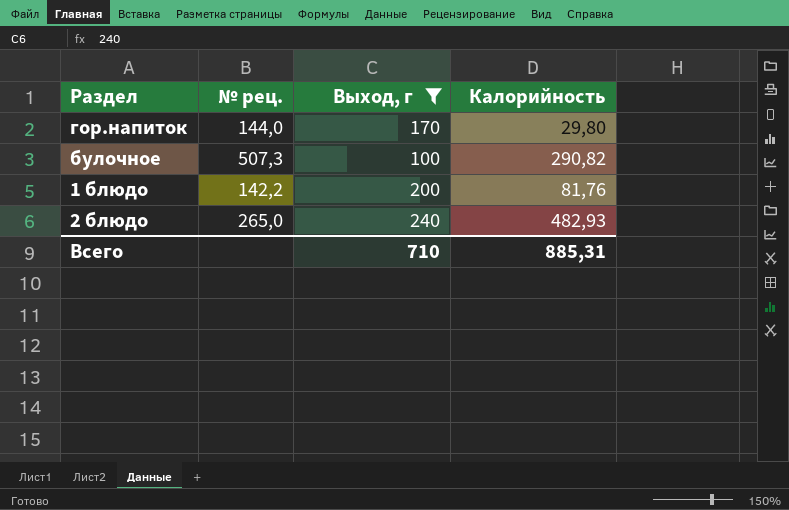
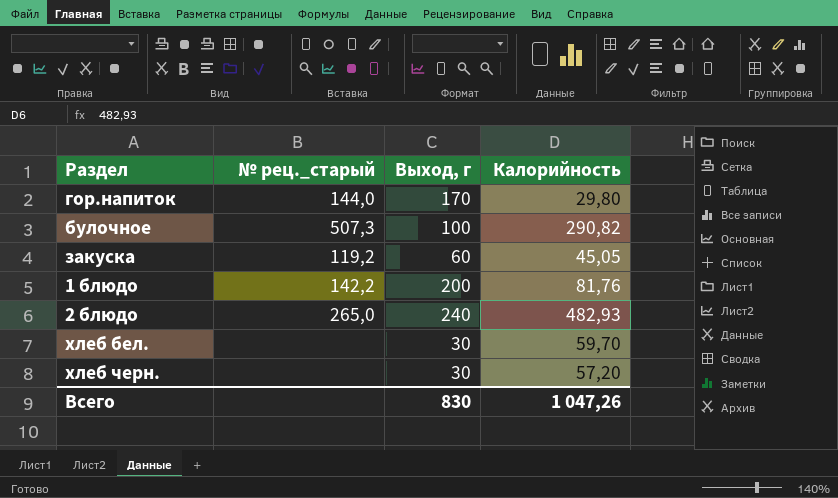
filter: Выход, г >= 100 -> none
column name: № рец. -> № рец._старый
Всего | Выход, г: 710 -> 830
Всего | Калорийность: 885,31 -> 1 047,26

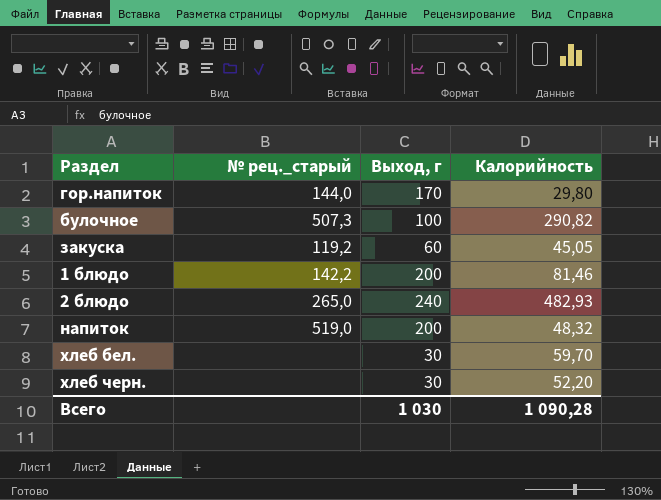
1 блюдо | Калорийность: 81,76 -> 81,46
row напиток: none -> 519,0 | 200 | 48,32
хлеб черн. | Калорийность: 57,20 -> 52,20
Всего | Выход, г: 830 -> 1 030
Всего | Калорийность: 1 047,26 -> 1 090,28

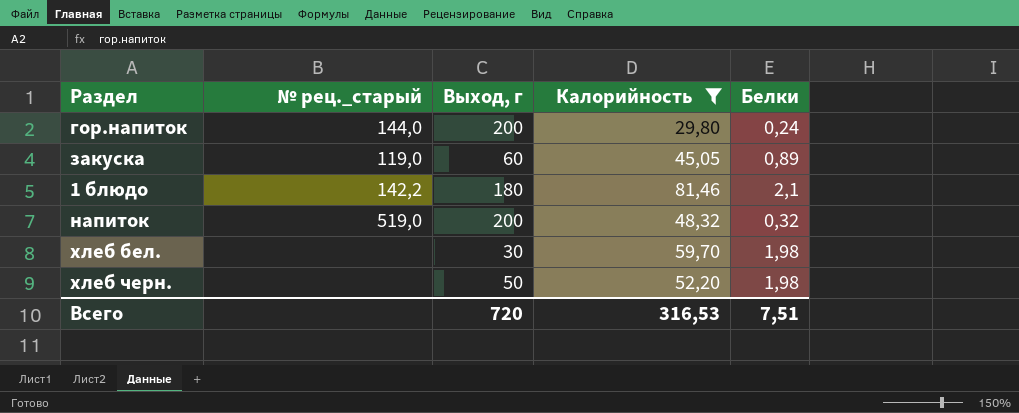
filter: none -> Калорийность <= 81,46
column Белки | position: none -> 5
гор.напиток | Выход, г: 170 -> 200
закуска | № рец._старый: 119,2 -> 119,0
1 блюдо | Выход, г: 200 -> 180
хлеб черн. | Выход, г: 30 -> 50
Всего | Выход, г: 1 030 -> 720
Всего | Калорийность: 1 090,28 -> 316,53

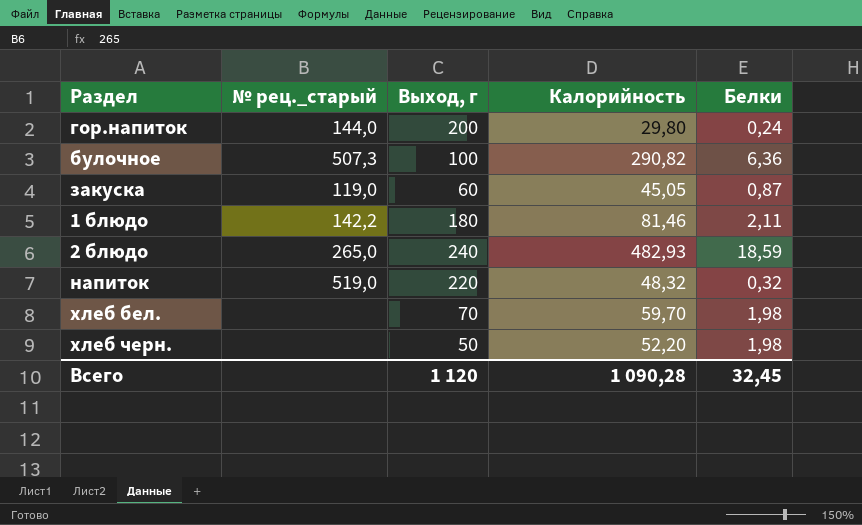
filter: Калорийность <= 81,46 -> none
закуска | Белки: 0,89 -> 0,87
1 блюдо | Белки: 2,1 -> 2,11
напиток | Выход, г: 200 -> 220
хлеб бел. | Выход, г: 30 -> 70
Всего | Выход, г: 720 -> 1 120
Всего | Калорийность: 316,53 -> 1 090,28
Всего | Белки: 7,51 -> 32,45

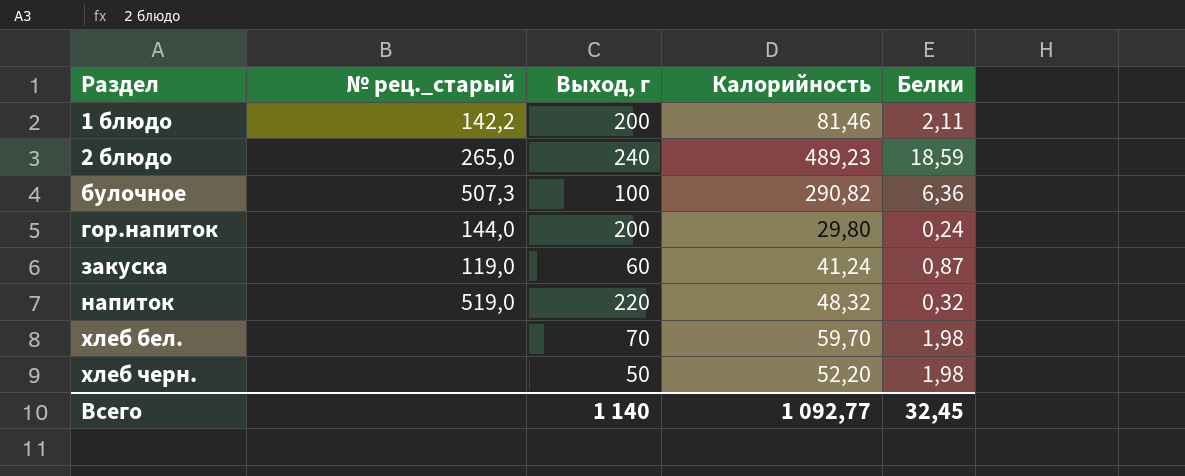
row order: none -> Раздел ascending
1 блюдо | Выход, г: 180 -> 200
2 блюдо | Калорийность: 482,93 -> 489,23
закуска | Калорийность: 45,05 -> 41,24
Всего | Выход, г: 1 120 -> 1 140
Всего | Калорийность: 1 090,28 -> 1 092,77

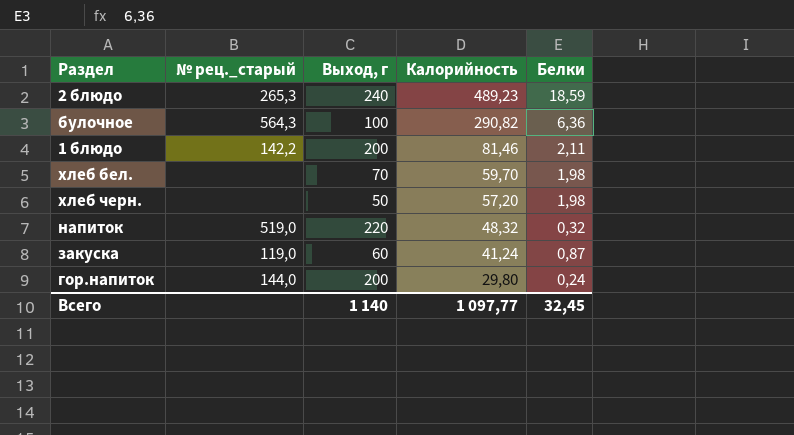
row order: Раздел ascending -> Калорийность descending
2 блюдо | № рец._старый: 265,0 -> 265,3
булочное | № рец._старый: 507,3 -> 564,3
хлеб черн. | Калорийность: 52,20 -> 57,20
Всего | Калорийность: 1 092,77 -> 1 097,77

